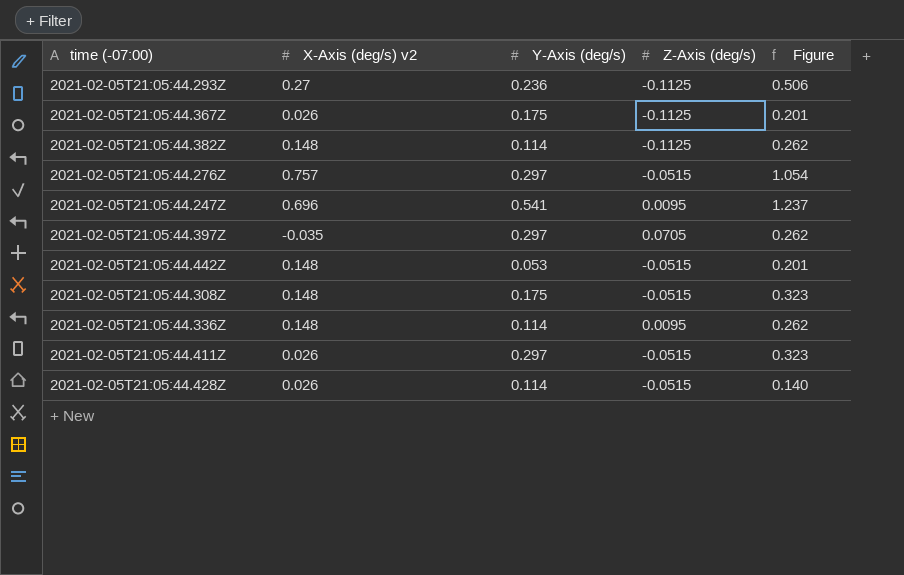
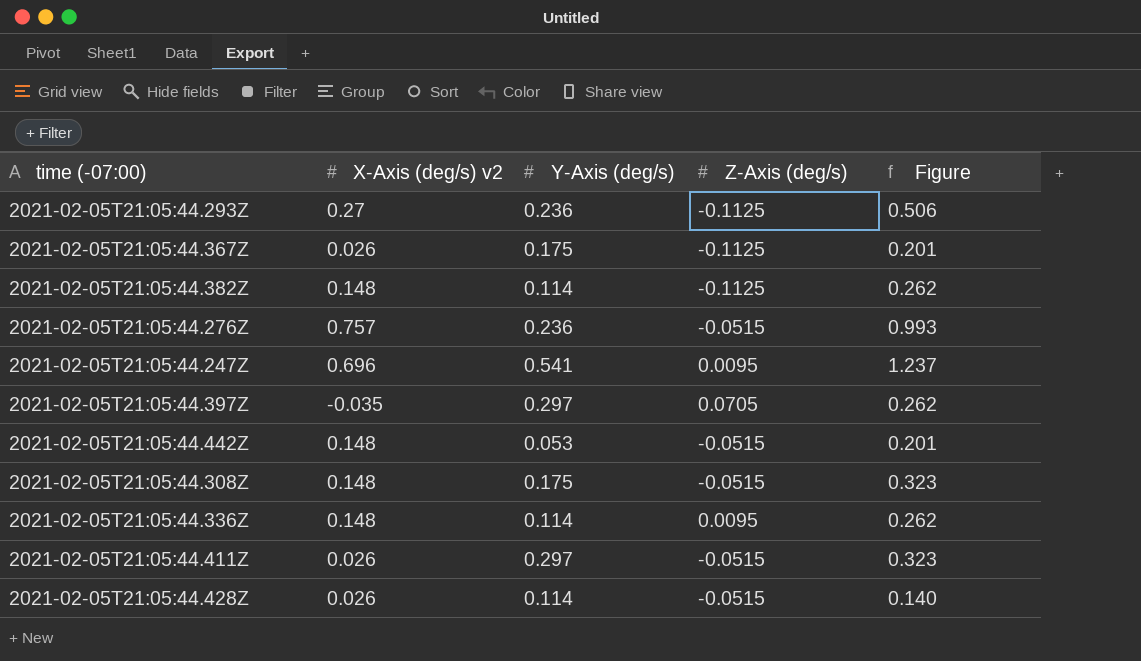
2021-02-05T21:05:44.276Z | Y-Axis (deg/s): 0.297 -> 0.236
2021-02-05T21:05:44.276Z | Figure: 1.054 -> 0.993

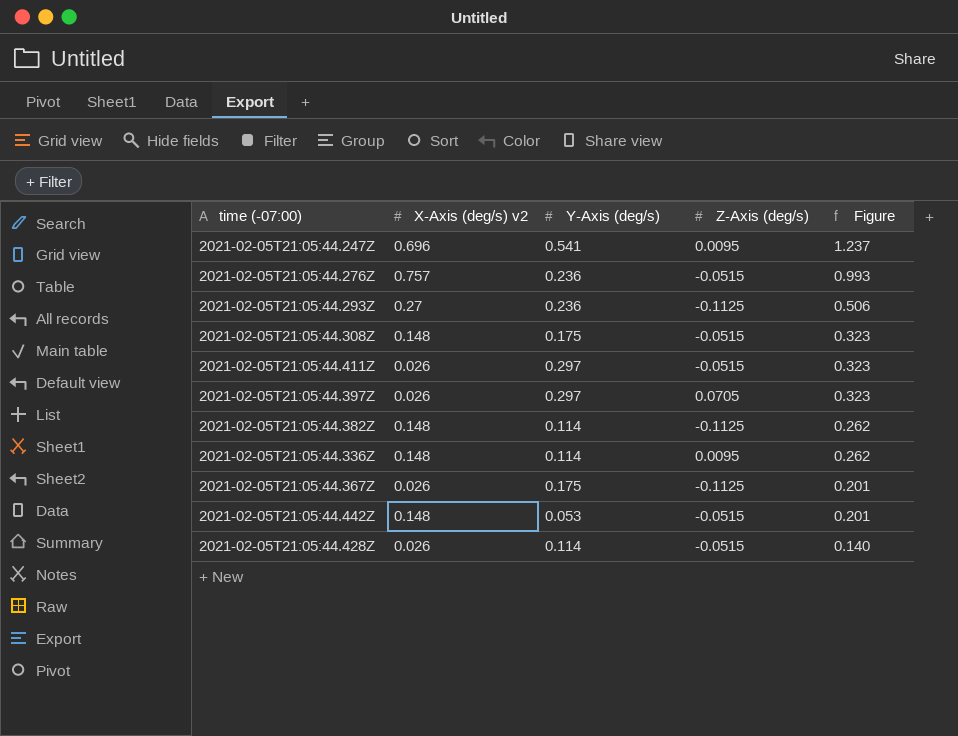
row order: none -> Figure descending
2021-02-05T21:05:44.397Z | X-Axis (deg/s) v2: -0.035 -> 0.026
2021-02-05T21:05:44.397Z | Figure: 0.262 -> 0.323

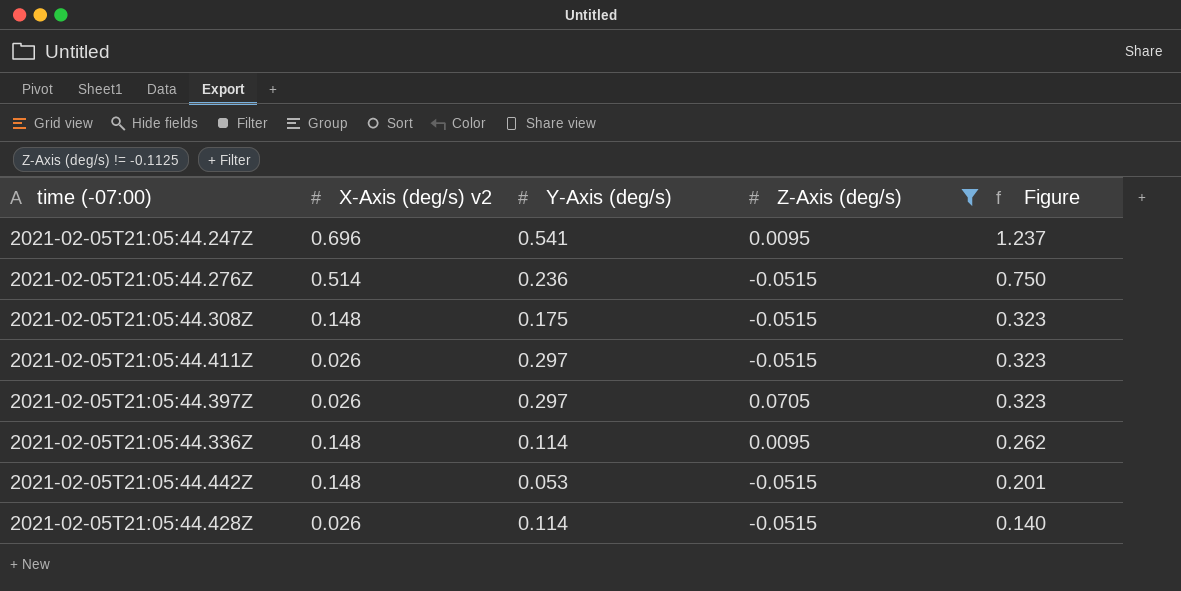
filter: none -> Z-Axis (deg/s) != -0.1125
2021-02-05T21:05:44.276Z | X-Axis (deg/s) v2: 0.757 -> 0.514
2021-02-05T21:05:44.276Z | Figure: 0.993 -> 0.750

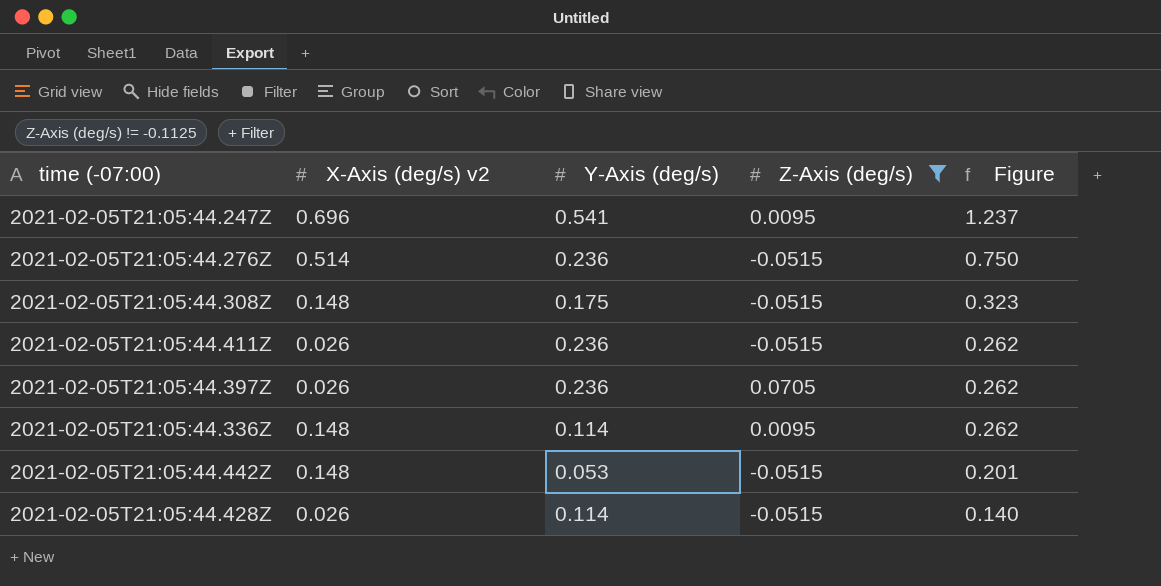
2021-02-05T21:05:44.411Z | Y-Axis (deg/s): 0.297 -> 0.236
2021-02-05T21:05:44.411Z | Figure: 0.323 -> 0.262
2021-02-05T21:05:44.397Z | Y-Axis (deg/s): 0.297 -> 0.236
2021-02-05T21:05:44.397Z | Figure: 0.323 -> 0.262

